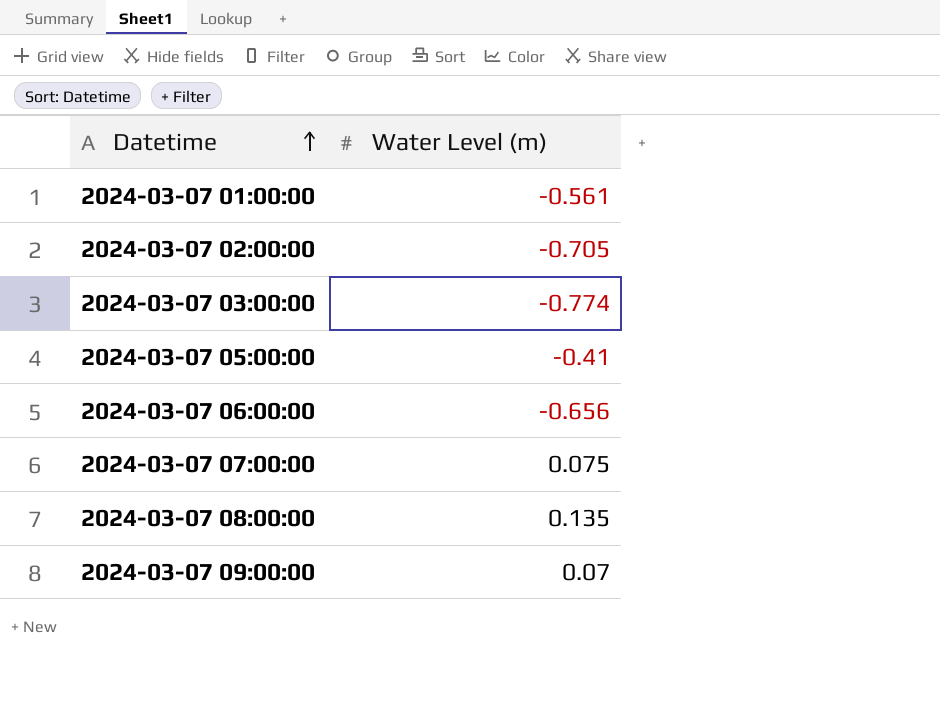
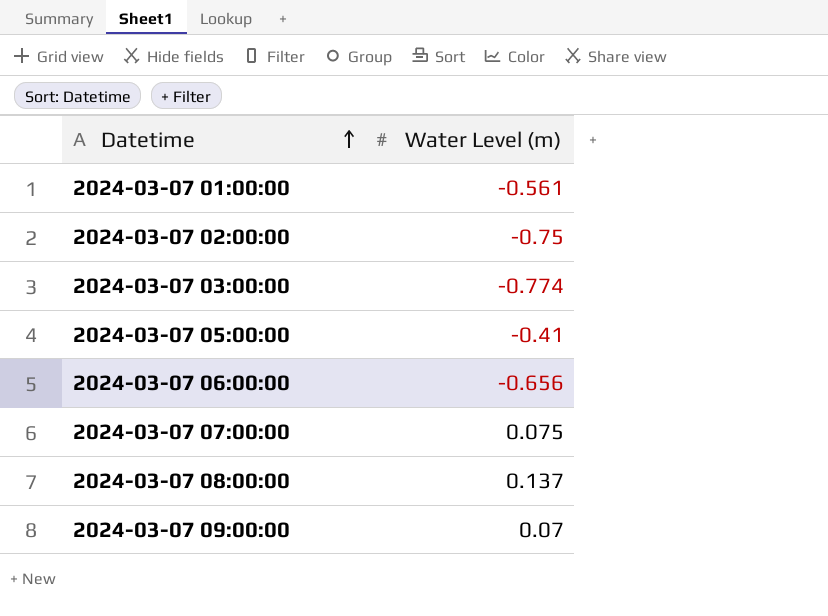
2024-03-07 02:00:00 | Water Level (m): -0.705 -> -0.75
2024-03-07 08:00:00 | Water Level (m): 0.135 -> 0.137

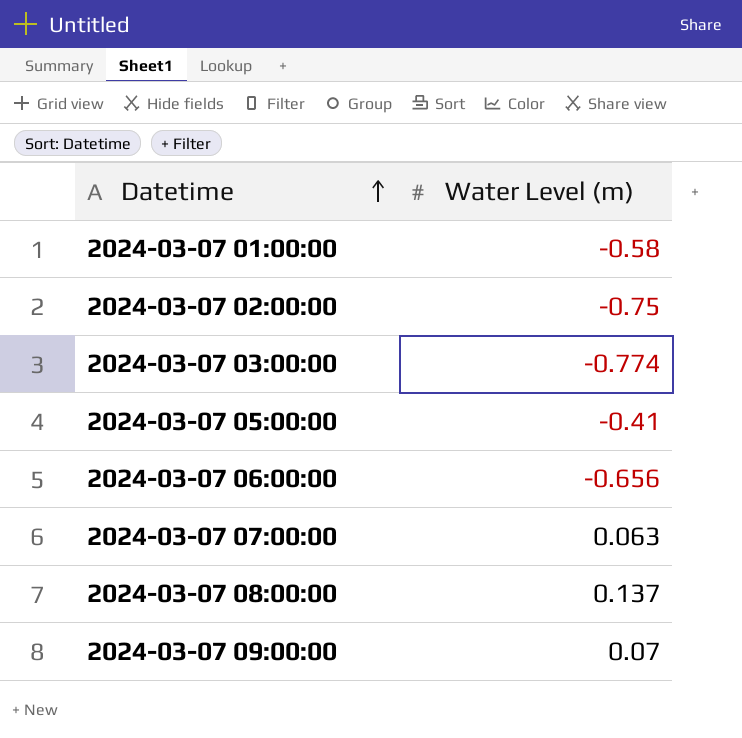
2024-03-07 01:00:00 | Water Level (m): -0.561 -> -0.58
2024-03-07 07:00:00 | Water Level (m): 0.075 -> 0.063

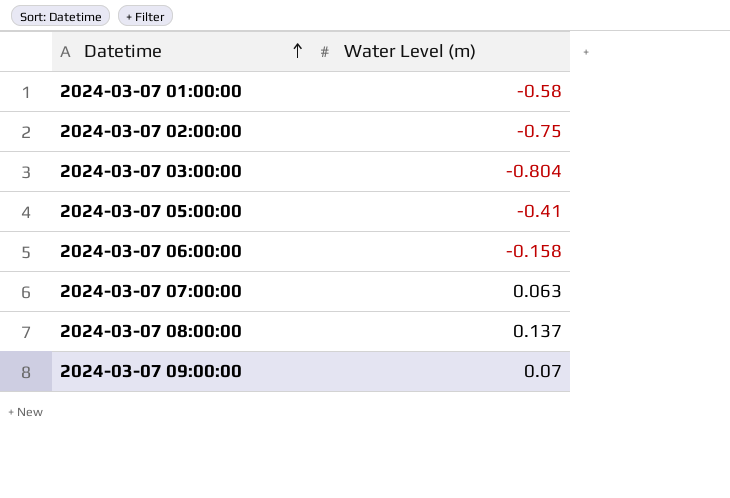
2024-03-07 03:00:00 | Water Level (m): -0.774 -> -0.804
2024-03-07 06:00:00 | Water Level (m): -0.656 -> -0.158

